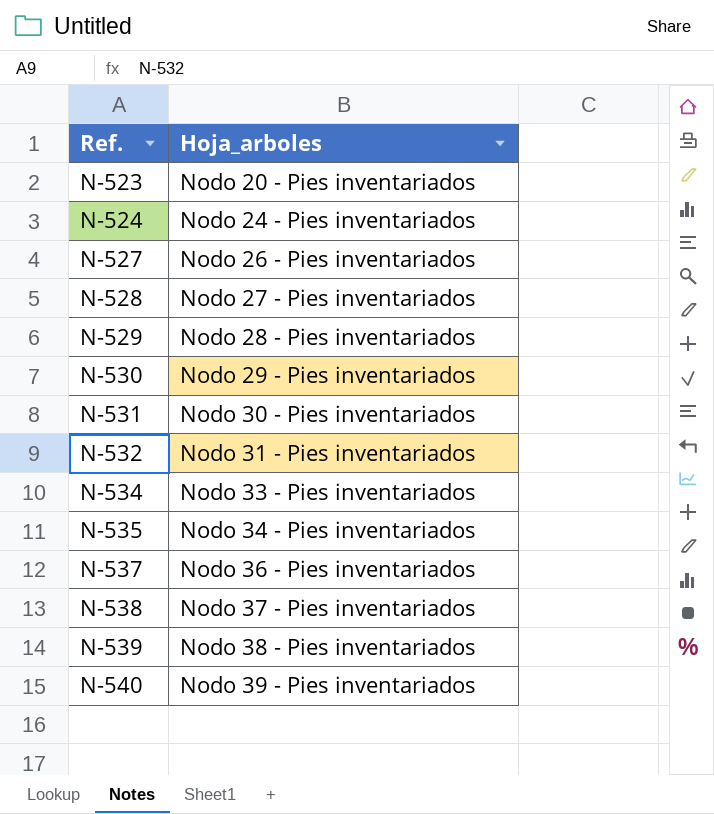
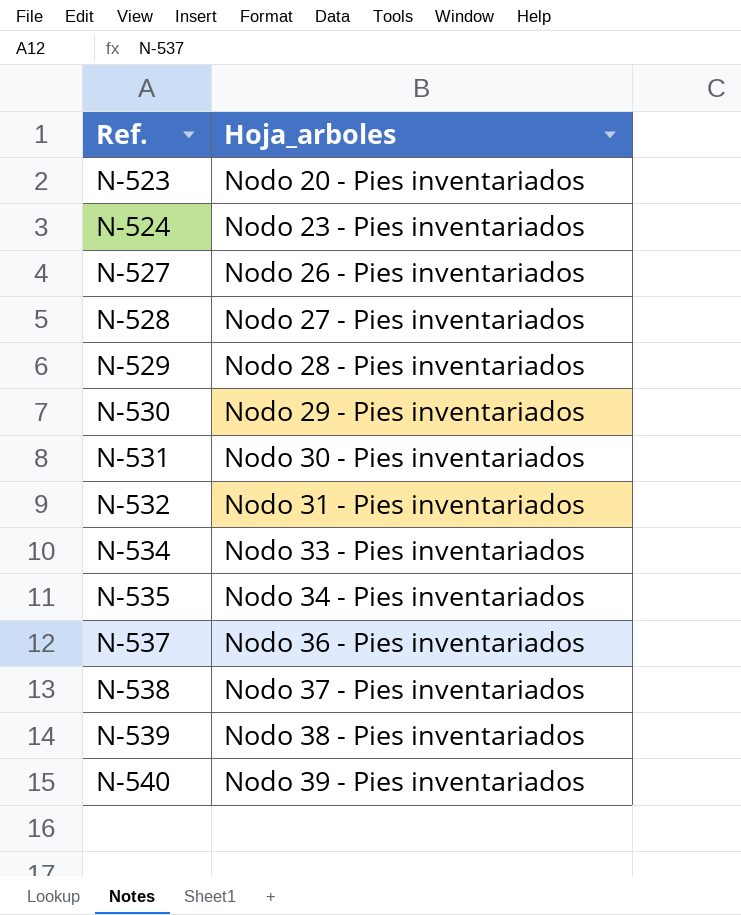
N-524 | Hoja_arboles: Nodo 24 - Pies inventariados -> Nodo 23 - Pies inventariados

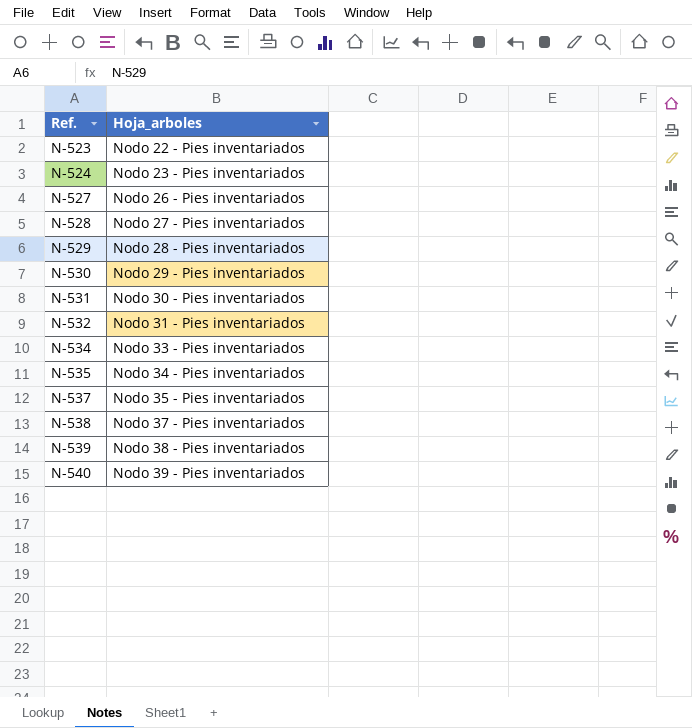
N-523 | Hoja_arboles: Nodo 20 - Pies inventariados -> Nodo 22 - Pies inventariados
N-537 | Hoja_arboles: Nodo 36 - Pies inventariados -> Nodo 35 - Pies inventariados

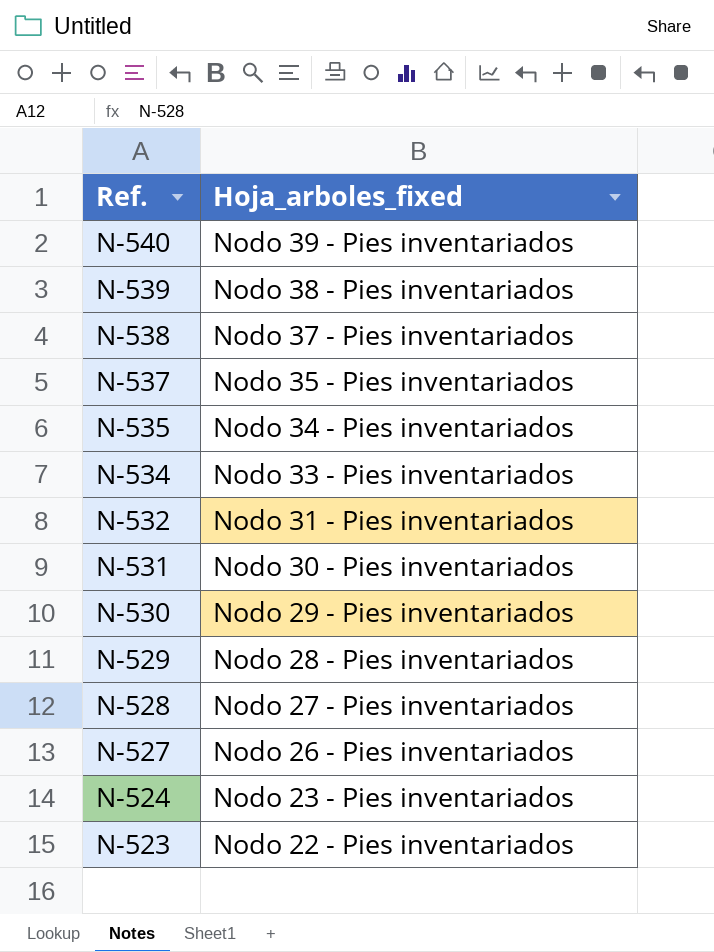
row order: Ref. ascending -> Ref. descending
column name: Hoja_arboles -> Hoja_arboles_fixed

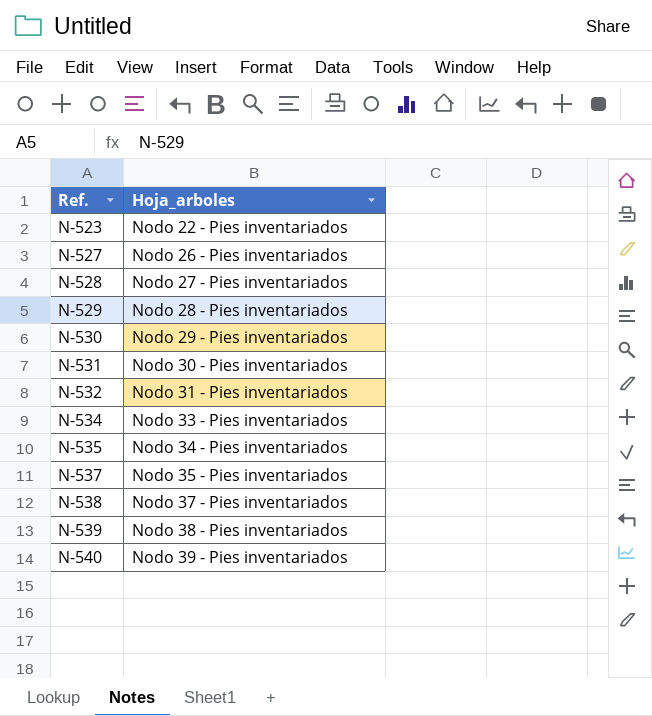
row order: Ref. descending -> Ref. ascending
column name: Hoja_arboles_fixed -> Hoja_arboles
row N-524: Nodo 23 - Pies inventariados -> none

